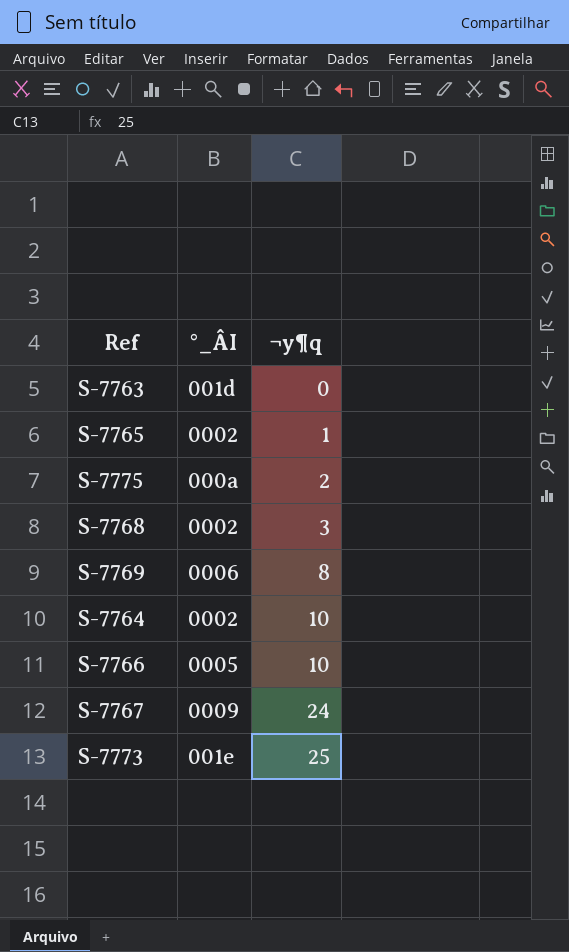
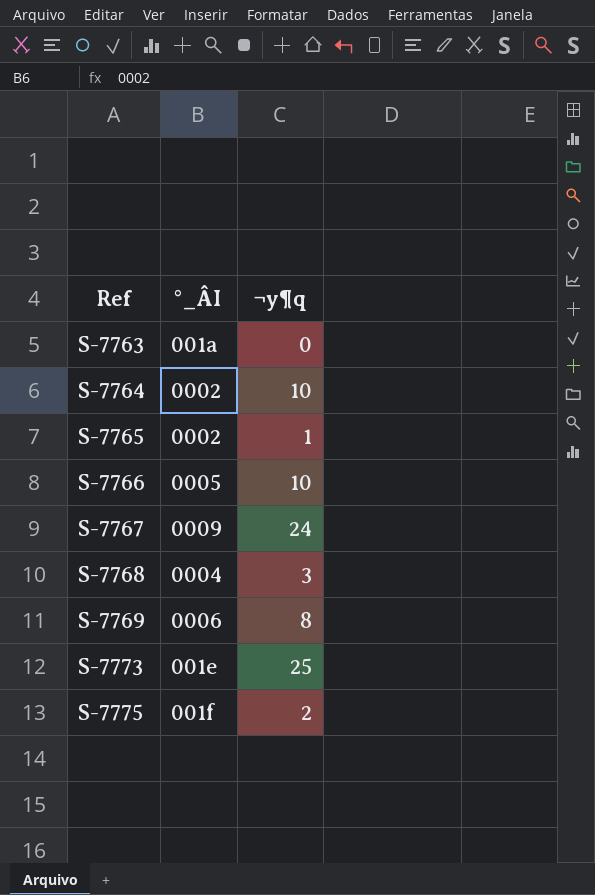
row order: ¬y¶q ascending -> Ref ascending
S-7763 | °_ÂI: 001d -> 001a
S-7768 | °_ÂI: 0002 -> 0004
S-7775 | °_ÂI: 000a -> 001f

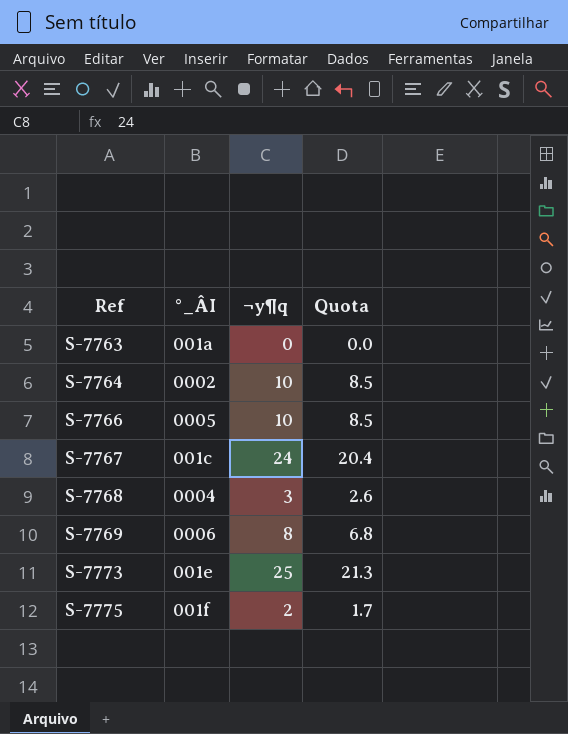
column Quota | formula: none -> [¬y¶q] * 0.85
row S-7765: 0002 | 1 -> none
S-7767 | °_ÂI: 0009 -> 001c

